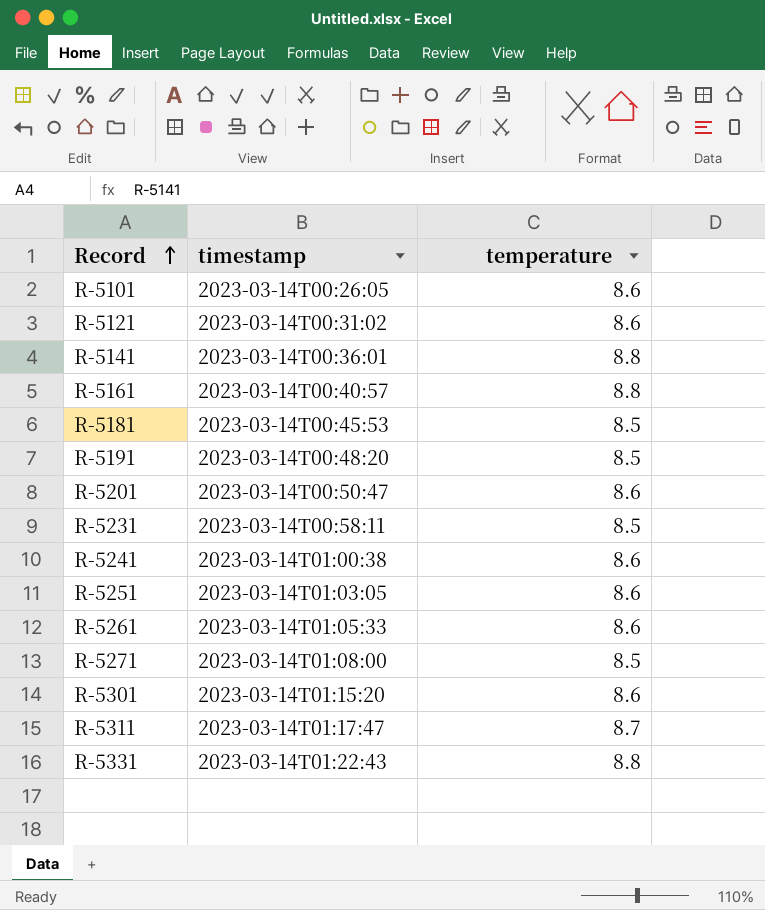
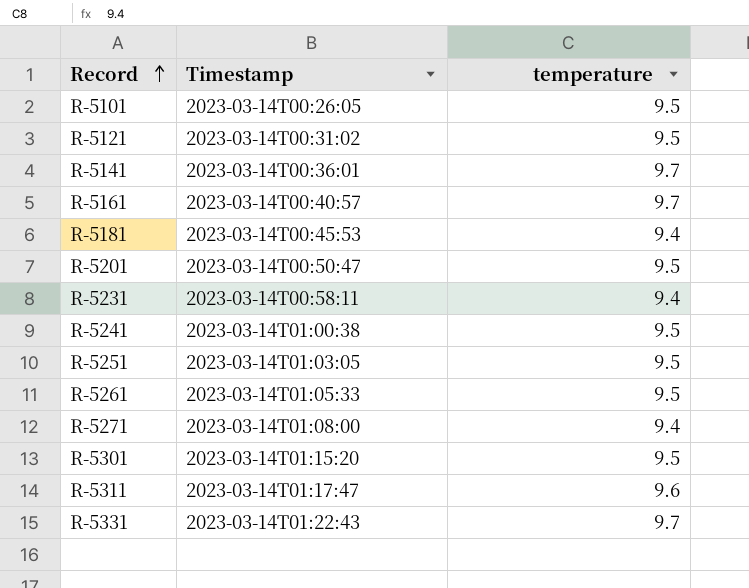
column name: timestamp -> Timestamp
row R-5191: 2023-03-14T00:48:20 | 8.5 -> none
R-5101 | temperature: 8.6 -> 9.5
R-5121 | temperature: 8.6 -> 9.5
R-5141 | temperature: 8.8 -> 9.7
R-5161 | temperature: 8.8 -> 9.7
R-5181 | temperature: 8.5 -> 9.4
R-5201 | temperature: 8.6 -> 9.5
R-5231 | temperature: 8.5 -> 9.4
R-5241 | temperature: 8.6 -> 9.5
R-5251 | temperature: 8.6 -> 9.5
R-5261 | temperature: 8.6 -> 9.5
R-5271 | temperature: 8.5 -> 9.4
R-5301 | temperature: 8.6 -> 9.5
R-5311 | temperature: 8.7 -> 9.6
R-5331 | temperature: 8.8 -> 9.7

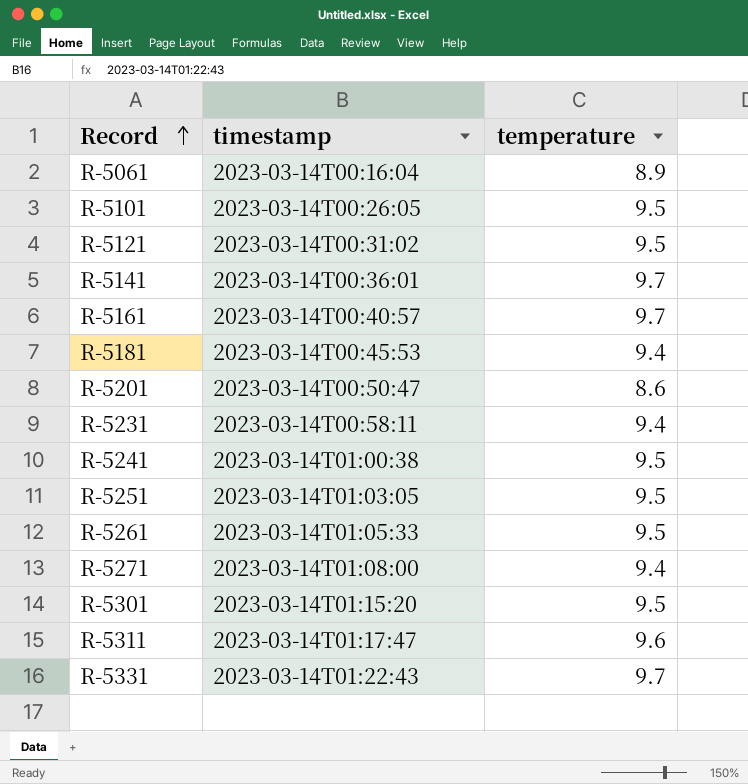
column name: Timestamp -> timestamp
row R-5061: none -> 2023-03-14T00:16:04 | 8.9
R-5201 | temperature: 9.5 -> 8.6

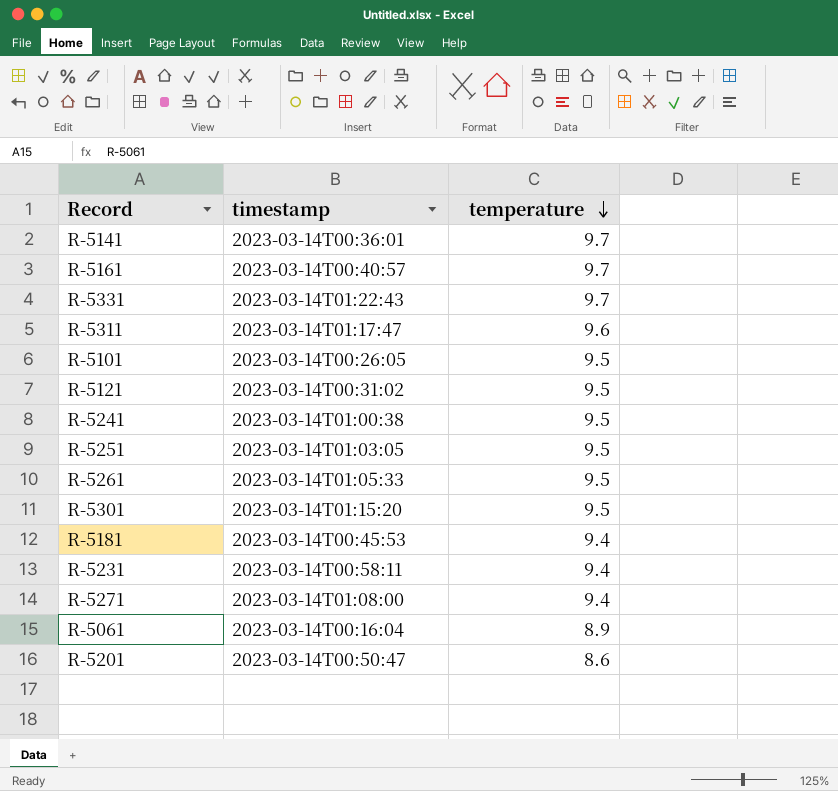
row order: Record ascending -> temperature descending

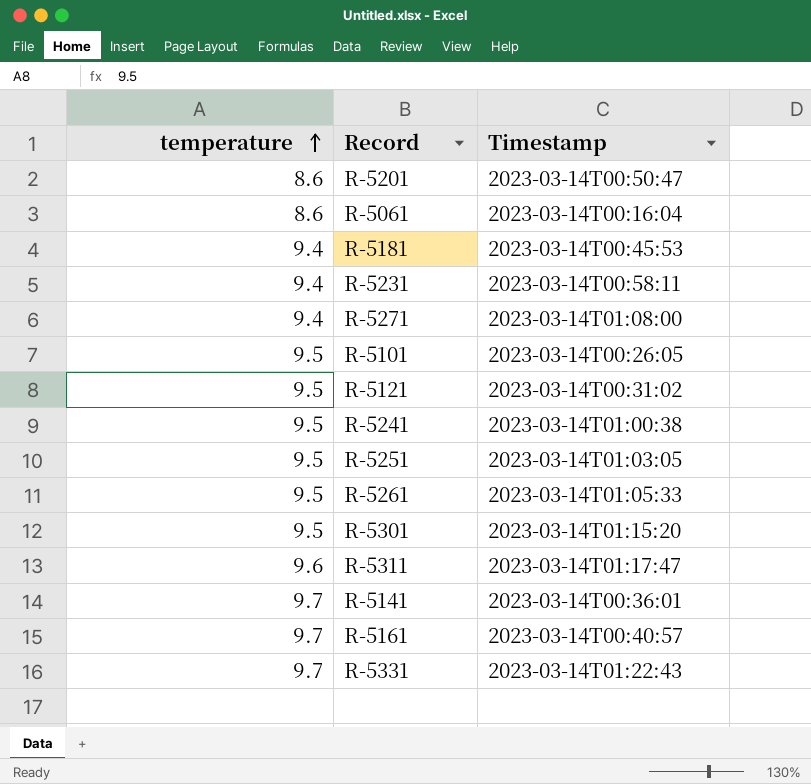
row order: temperature descending -> temperature ascending
column temperature | position: 3 -> 1
column name: timestamp -> Timestamp
R-5061 | temperature: 8.9 -> 8.6

